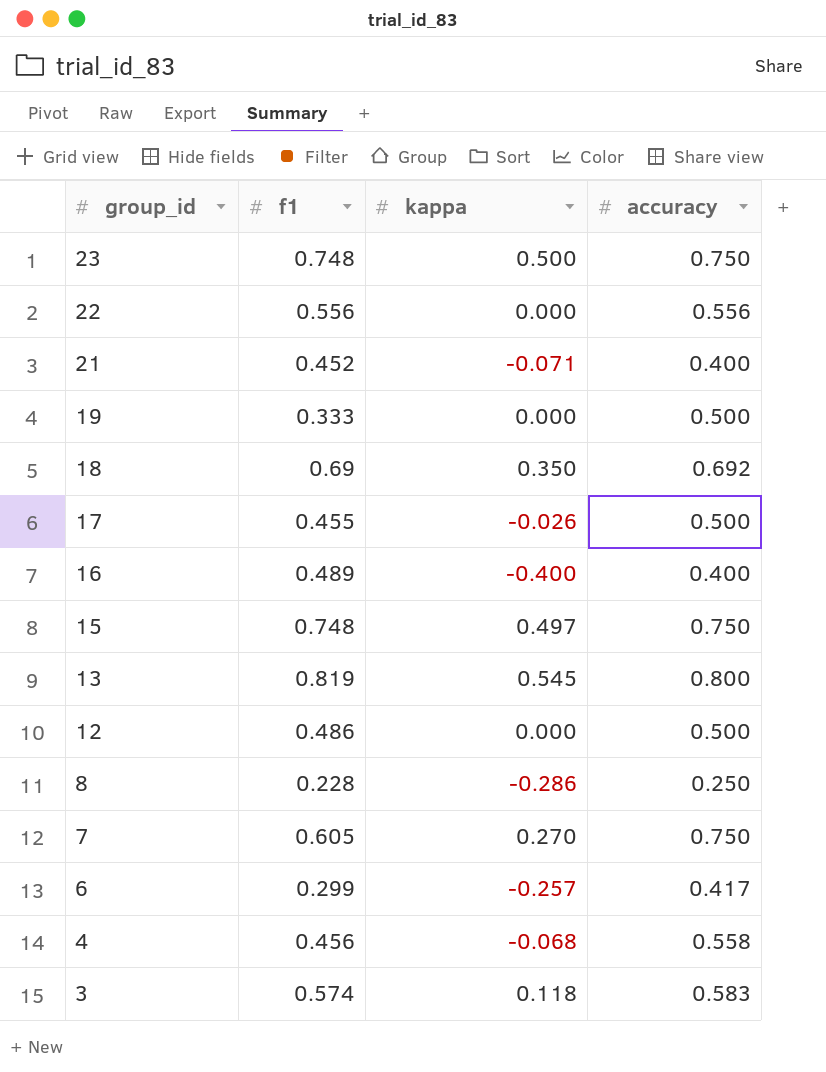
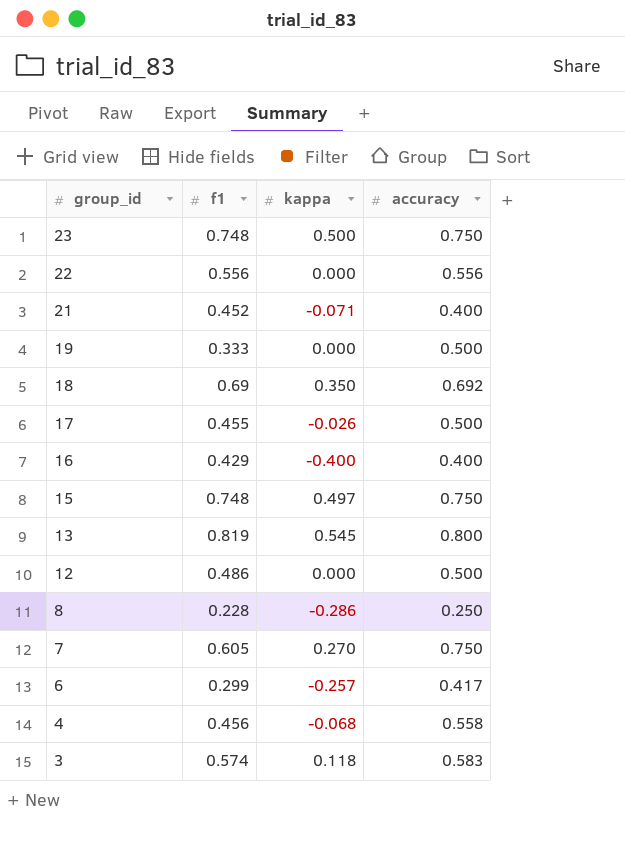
16 | f1: 0.489 -> 0.429

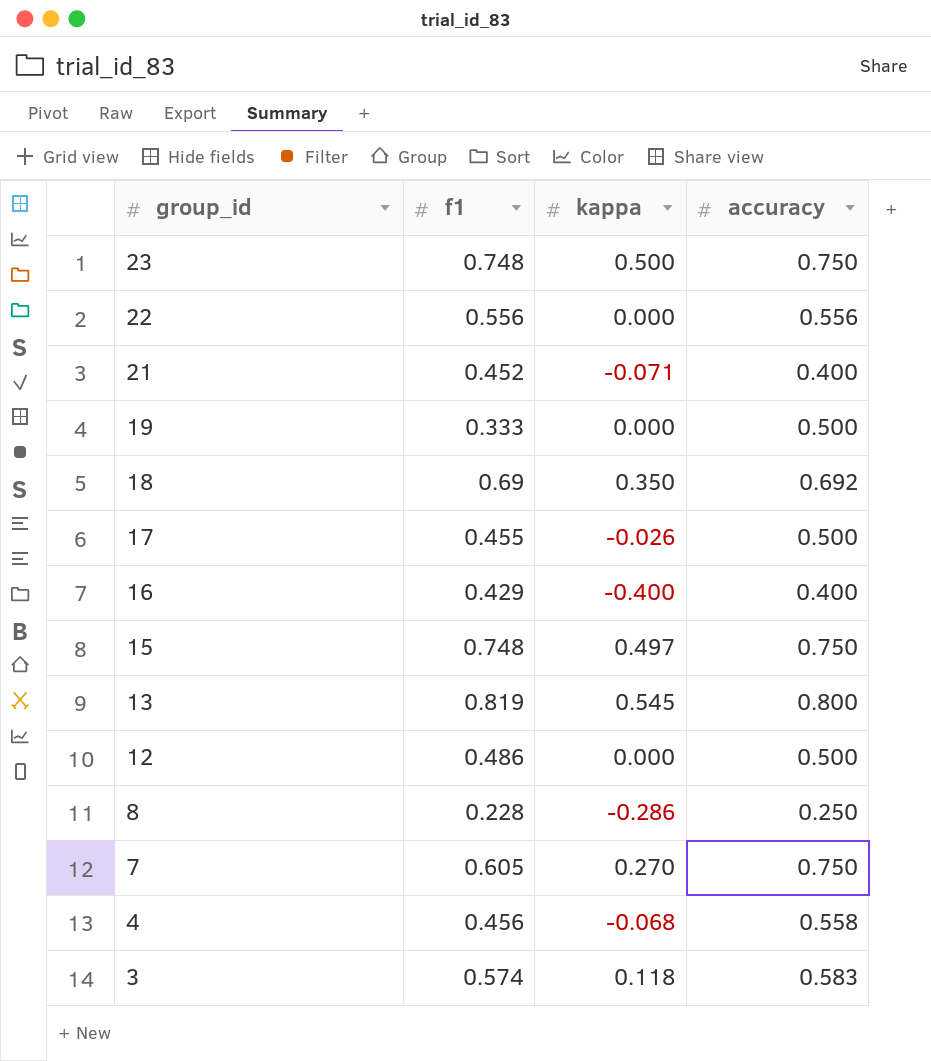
row 6: 0.299 | -0.257 | 0.417 -> none

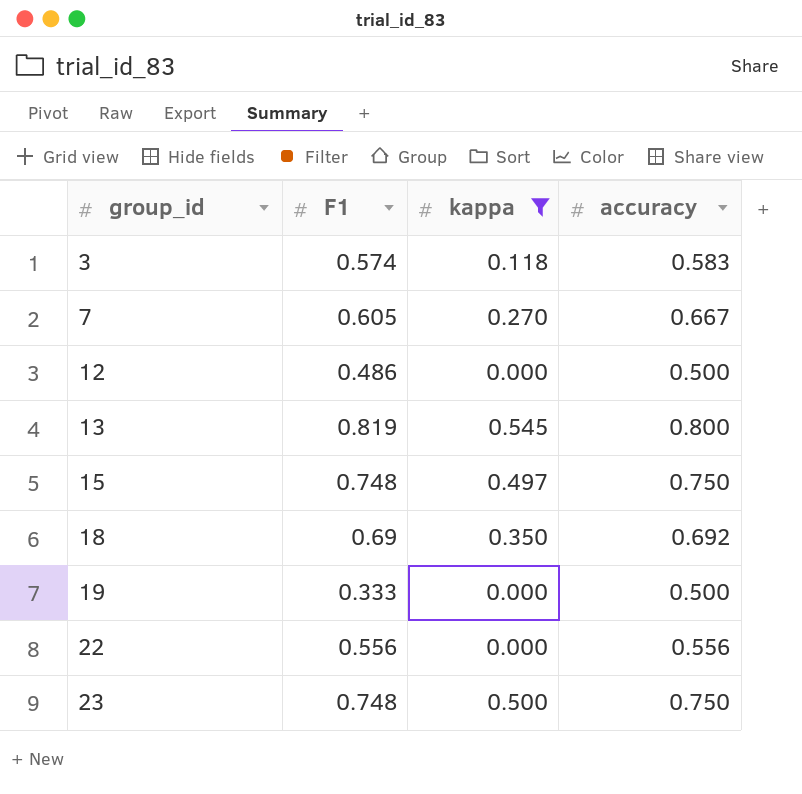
filter: none -> kappa >= 0.000
row order: group_id descending -> group_id ascending
column name: f1 -> F1
7 | accuracy: 0.750 -> 0.667

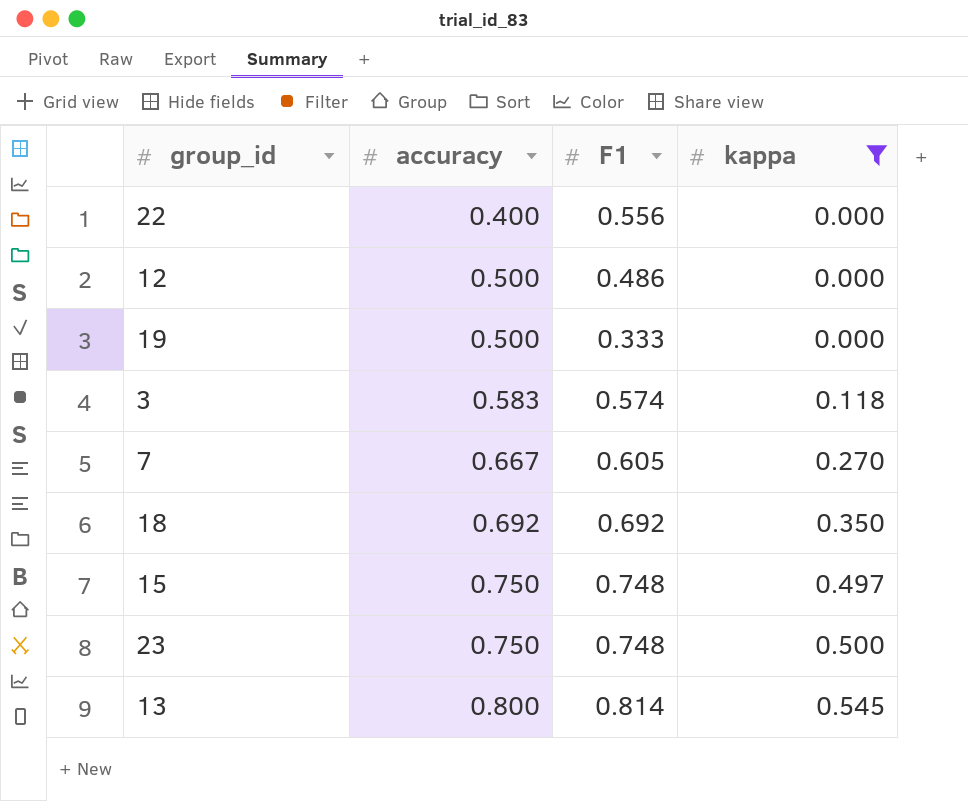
row order: group_id ascending -> accuracy ascending
column accuracy | position: 4 -> 2
22 | accuracy: 0.556 -> 0.400
18 | F1: 0.69 -> 0.692
13 | F1: 0.819 -> 0.814

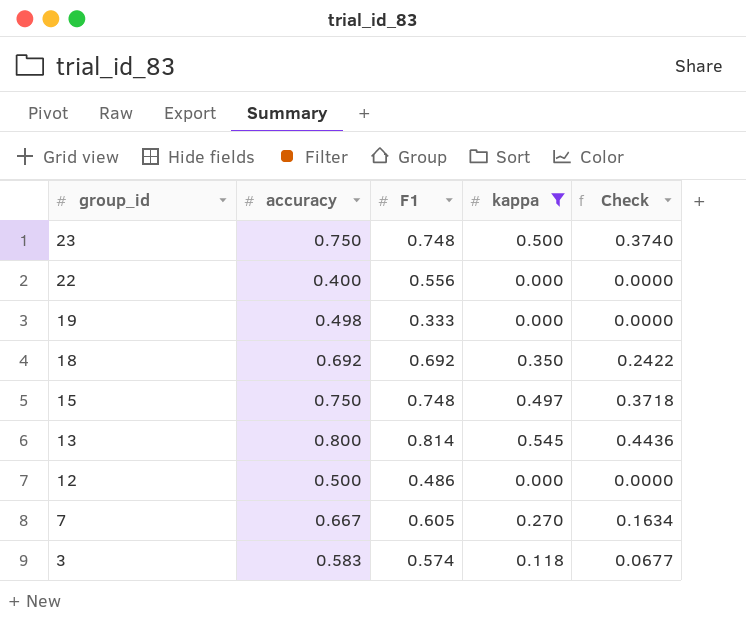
row order: accuracy ascending -> group_id descending
column Check | formula: none -> [F1] * [kappa]
19 | accuracy: 0.500 -> 0.498

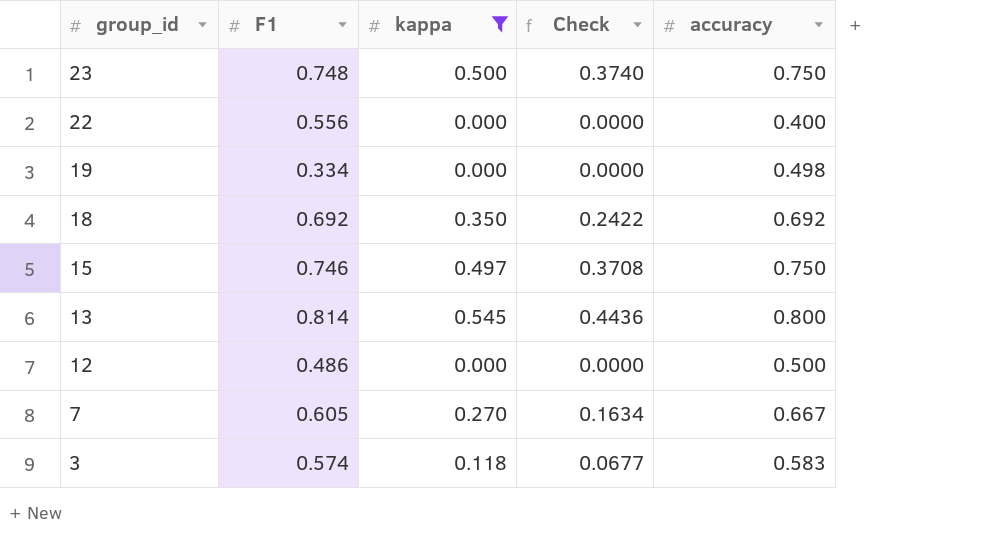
column accuracy | position: 2 -> 5
19 | F1: 0.333 -> 0.334
15 | F1: 0.748 -> 0.746
15 | Check: 0.3718 -> 0.3708

